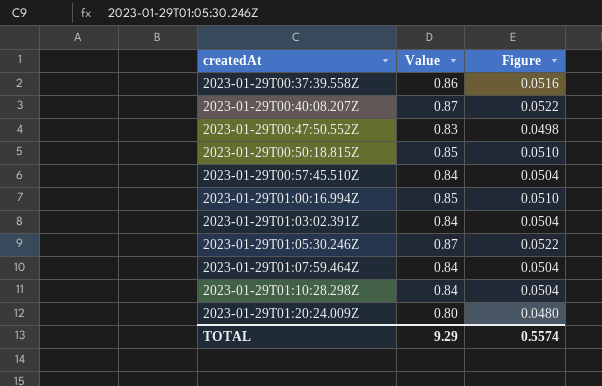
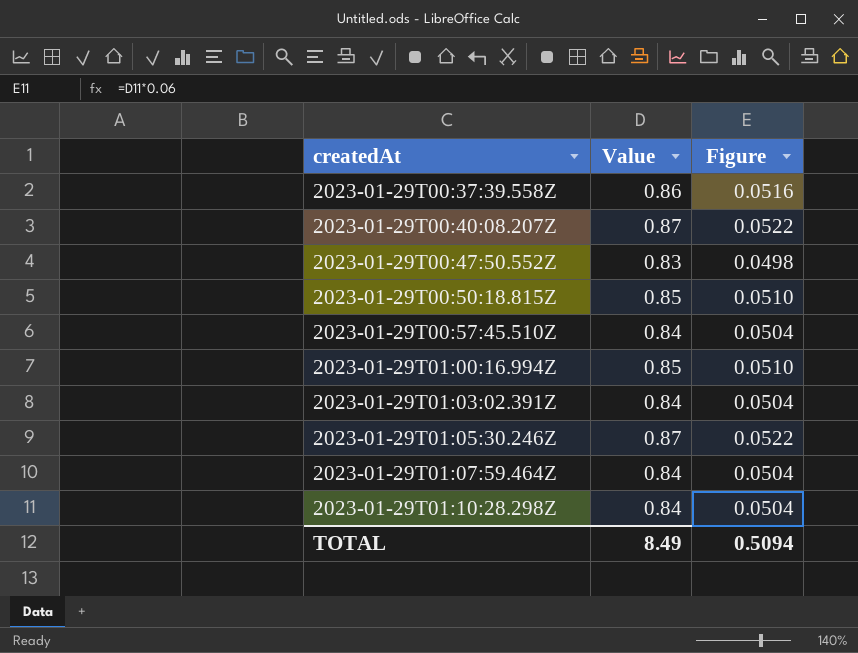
row 2023-01-29T01:20:24.009Z: 0.80 | 0.0480 -> none
TOTAL | Value: 9.29 -> 8.49
TOTAL | Figure: 0.5574 -> 0.5094

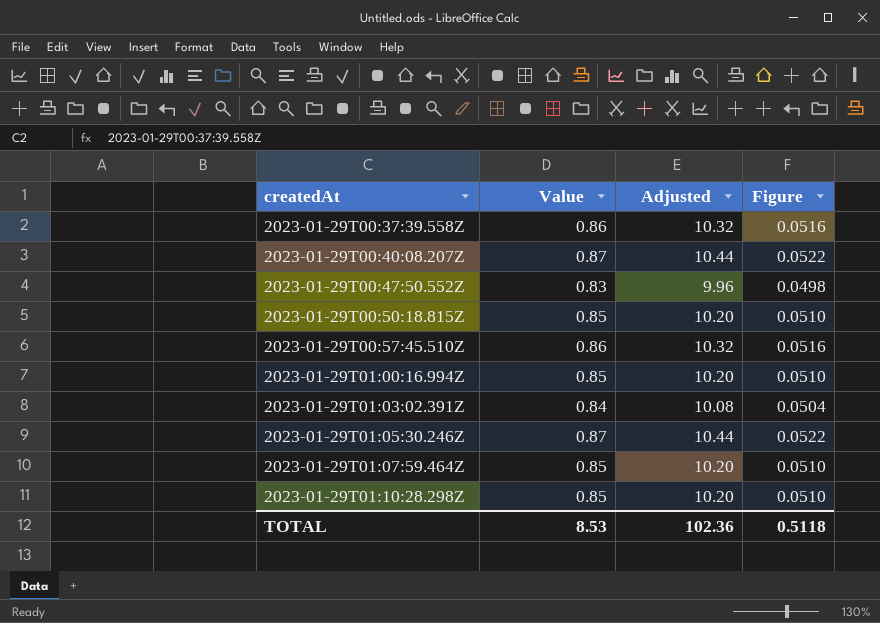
column Adjusted | formula: none -> [Value] * 12
2023-01-29T00:57:45.510Z | Value: 0.84 -> 0.86
2023-01-29T00:57:45.510Z | Figure: 0.0504 -> 0.0516
2023-01-29T01:07:59.464Z | Value: 0.84 -> 0.85
2023-01-29T01:07:59.464Z | Figure: 0.0504 -> 0.0510
2023-01-29T01:10:28.298Z | Value: 0.84 -> 0.85
2023-01-29T01:10:28.298Z | Figure: 0.0504 -> 0.0510
TOTAL | Value: 8.49 -> 8.53
TOTAL | Figure: 0.5094 -> 0.5118

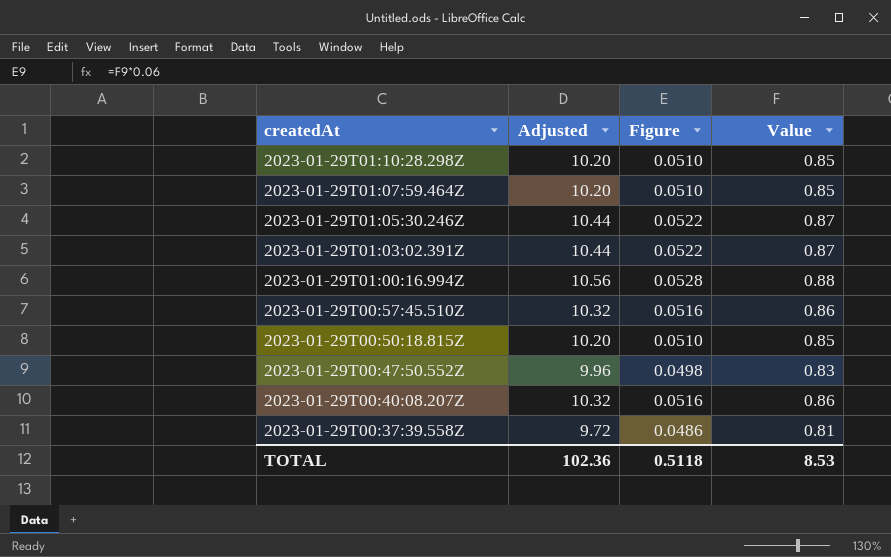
row order: createdAt ascending -> createdAt descending
column Value | position: 2 -> 4
2023-01-29T01:03:02.391Z | Adjusted: 10.08 -> 10.44
2023-01-29T01:03:02.391Z | Figure: 0.0504 -> 0.0522
2023-01-29T01:03:02.391Z | Value: 0.84 -> 0.87
2023-01-29T01:00:16.994Z | Adjusted: 10.20 -> 10.56
2023-01-29T01:00:16.994Z | Figure: 0.0510 -> 0.0528
2023-01-29T01:00:16.994Z | Value: 0.85 -> 0.88
2023-01-29T00:40:08.207Z | Adjusted: 10.44 -> 10.32
2023-01-29T00:40:08.207Z | Figure: 0.0522 -> 0.0516
2023-01-29T00:40:08.207Z | Value: 0.87 -> 0.86
2023-01-29T00:37:39.558Z | Adjusted: 10.32 -> 9.72
2023-01-29T00:37:39.558Z | Figure: 0.0516 -> 0.0486
2023-01-29T00:37:39.558Z | Value: 0.86 -> 0.81

